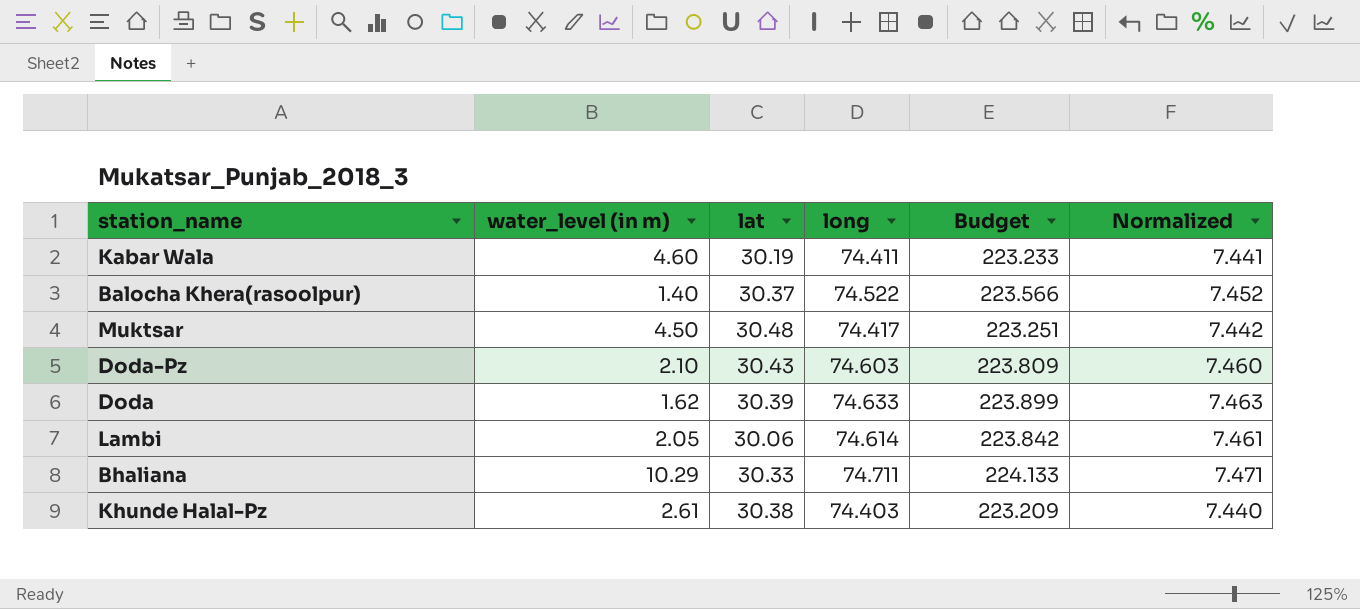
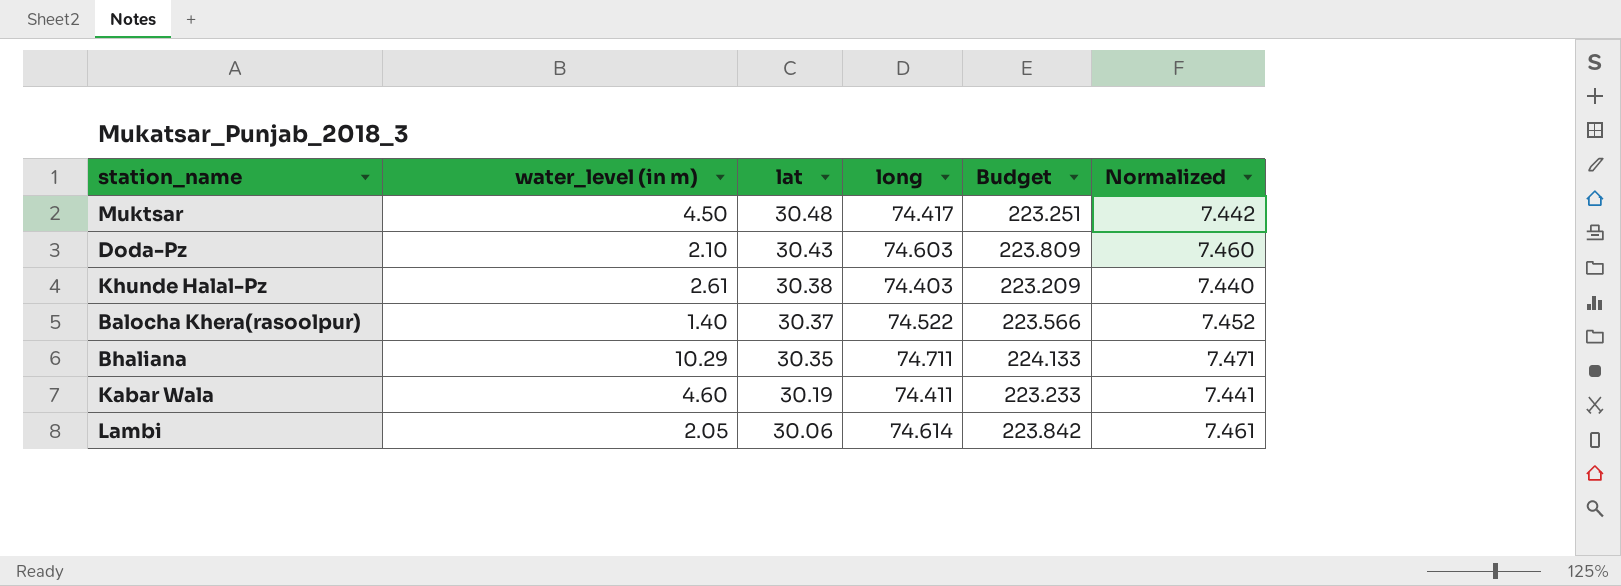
row order: none -> lat descending
row Doda: 1.62 | 30.39 | 74.633 | 223.899 | 7.463 -> none
Bhaliana | lat: 30.33 -> 30.35

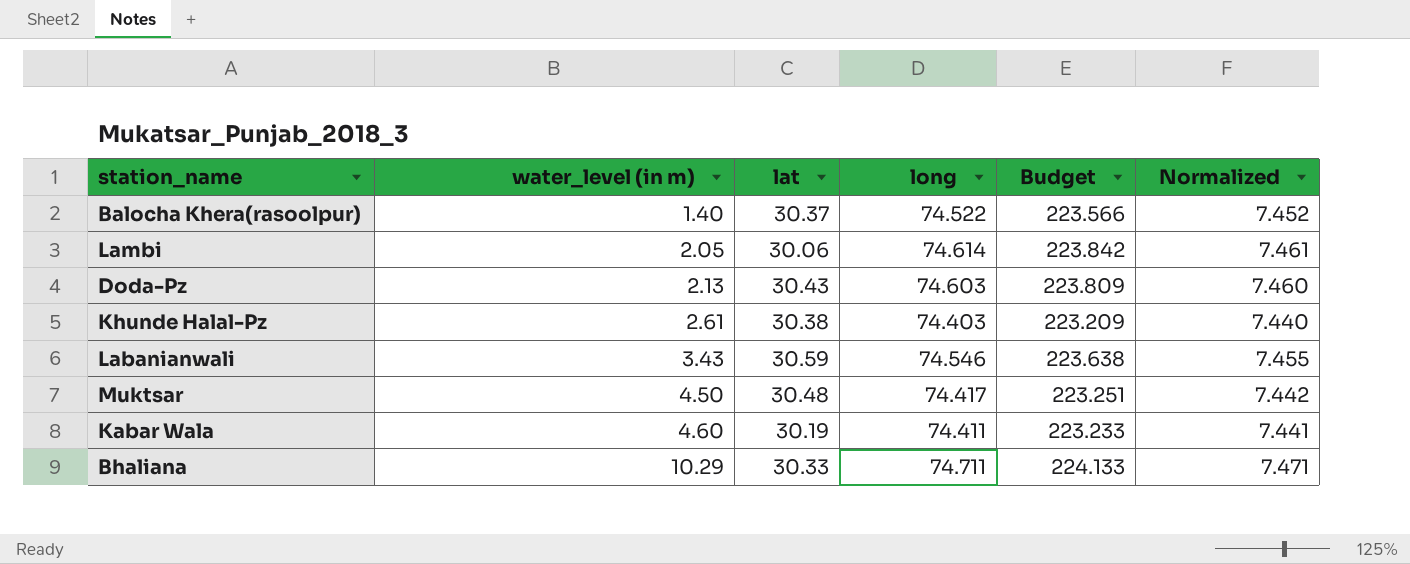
row order: lat descending -> water_level (in m) ascending
Doda-Pz | water_level (in m): 2.10 -> 2.13
row Labanianwali: none -> 3.43 | 30.59 | 74.546 | 223.638 | 7.455
Bhaliana | lat: 30.35 -> 30.33

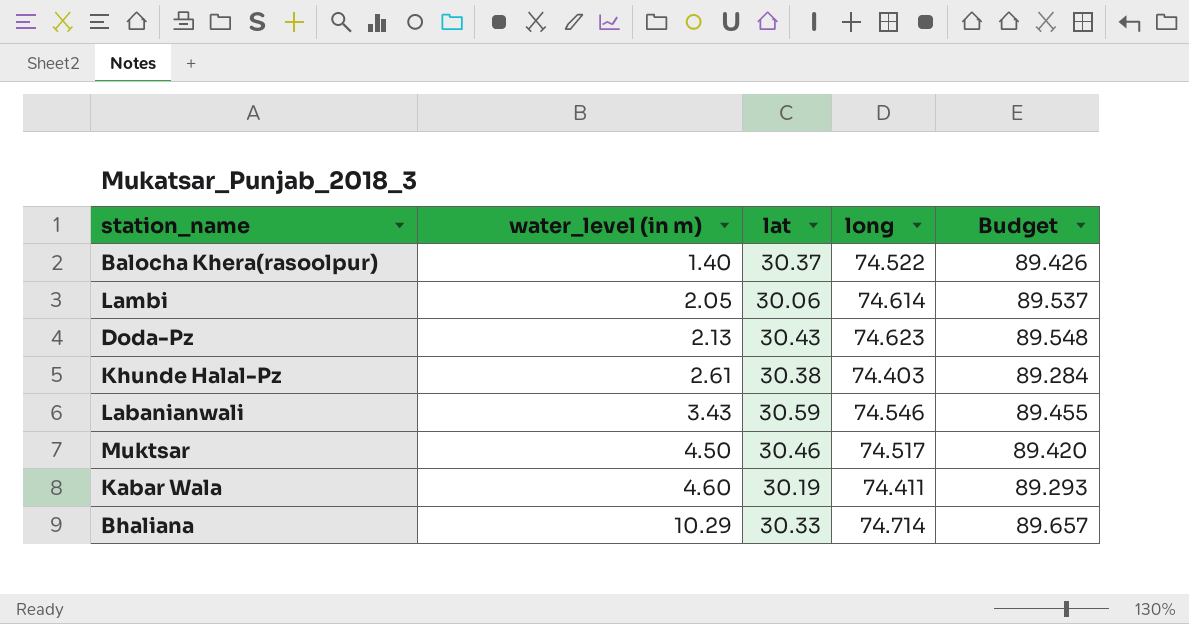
column Normalized | formula: [long] * 0.1 -> none
column Budget | formula: [long] * 3 -> [long] * 1.2
Doda-Pz | long: 74.603 -> 74.623
Muktsar | lat: 30.48 -> 30.46
Muktsar | long: 74.417 -> 74.517
Bhaliana | long: 74.711 -> 74.714

